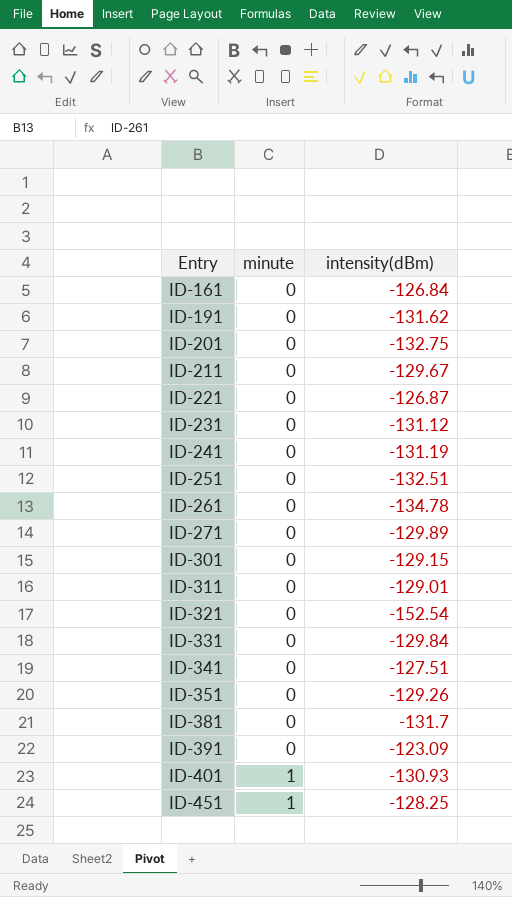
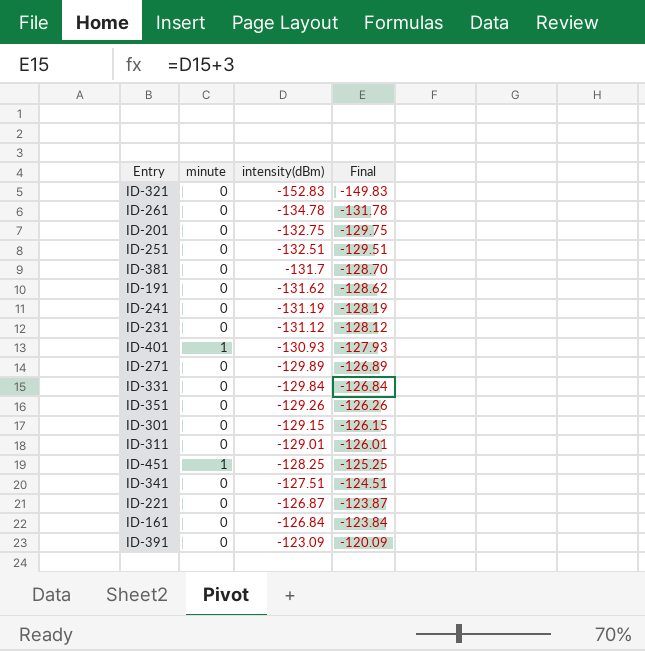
row order: Entry ascending -> intensity(dBm) ascending
column Final | formula: none -> [intensity(dBm)] + 3
row ID-211: 0 | -129.67 -> none
ID-321 | intensity(dBm): -152.54 -> -152.83

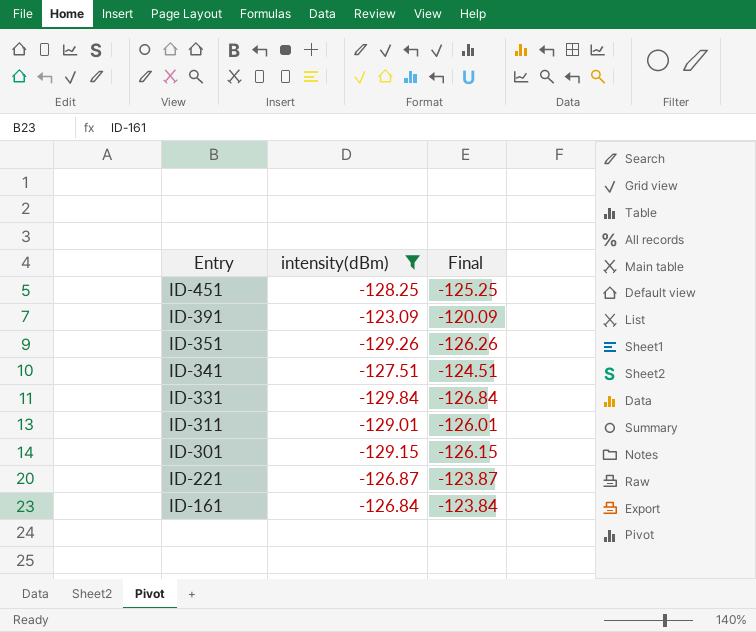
filter: none -> intensity(dBm) >= -129.84
row order: intensity(dBm) ascending -> Entry descending
column minute | position: 2 -> none

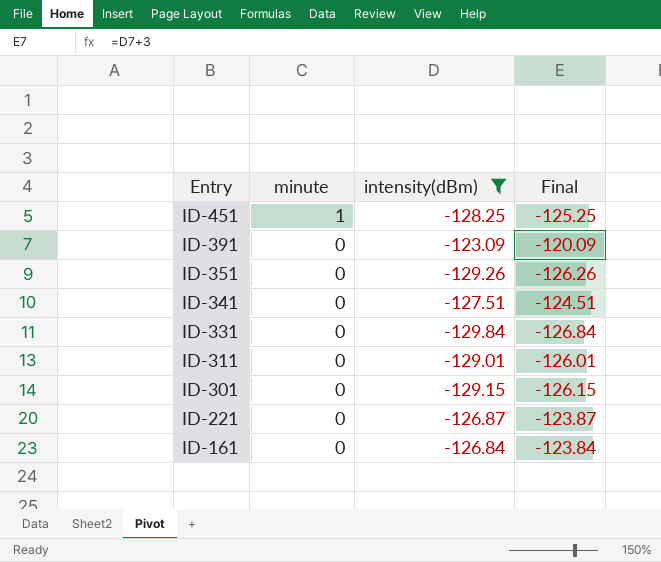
column minute | position: none -> 2

